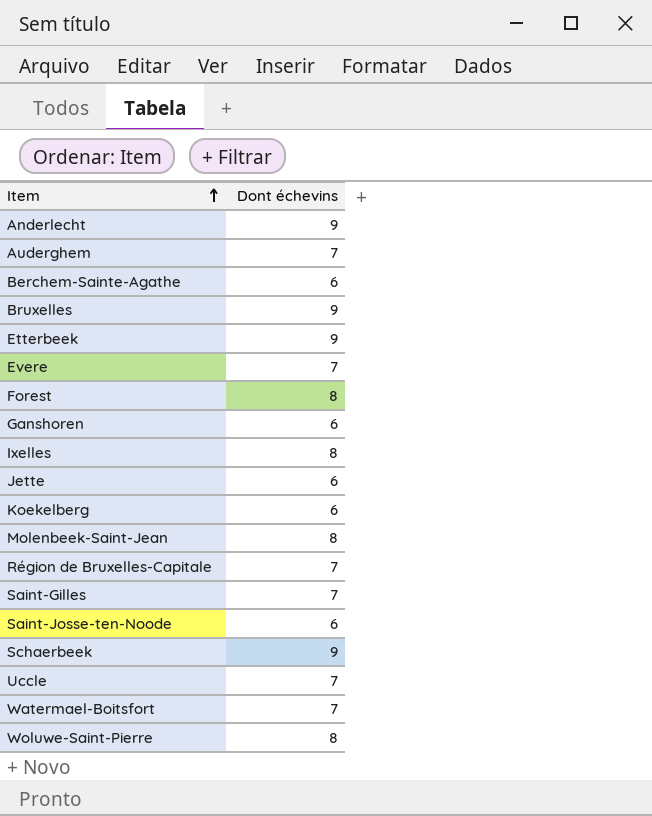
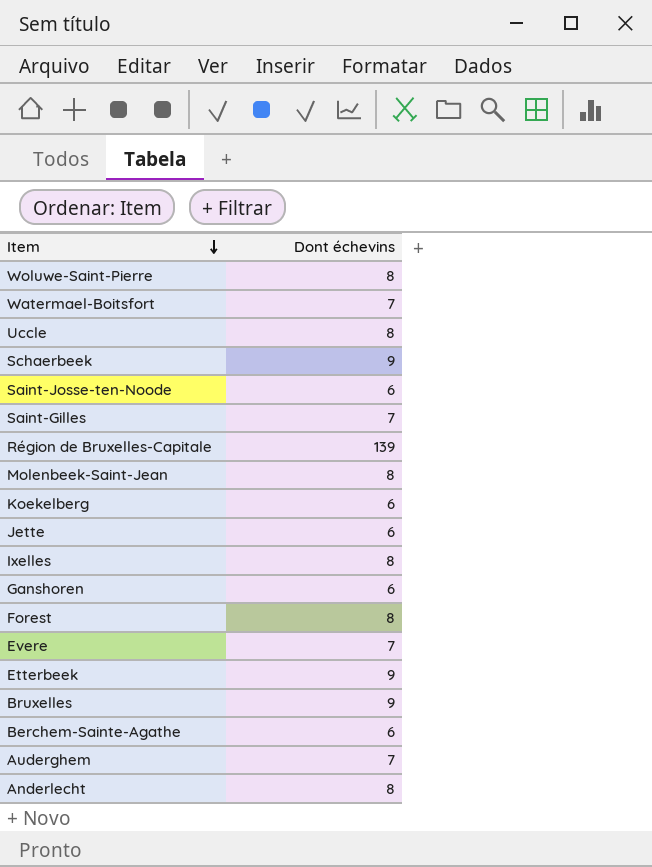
row order: Item ascending -> Item descending
Uccle | Dont échevins: 7 -> 8
Région de Bruxelles-Capitale | Dont échevins: 7 -> 139
Anderlecht | Dont échevins: 9 -> 8

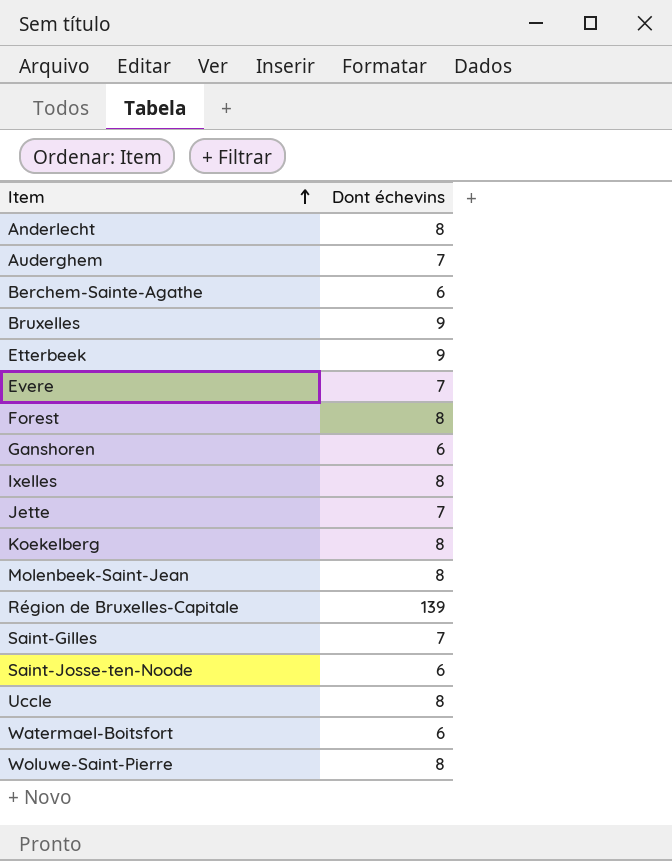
row order: Item descending -> Item ascending
row Schaerbeek: 9 -> none
Jette | Dont échevins: 6 -> 7
Koekelberg | Dont échevins: 6 -> 8
Watermael-Boitsfort | Dont échevins: 7 -> 6

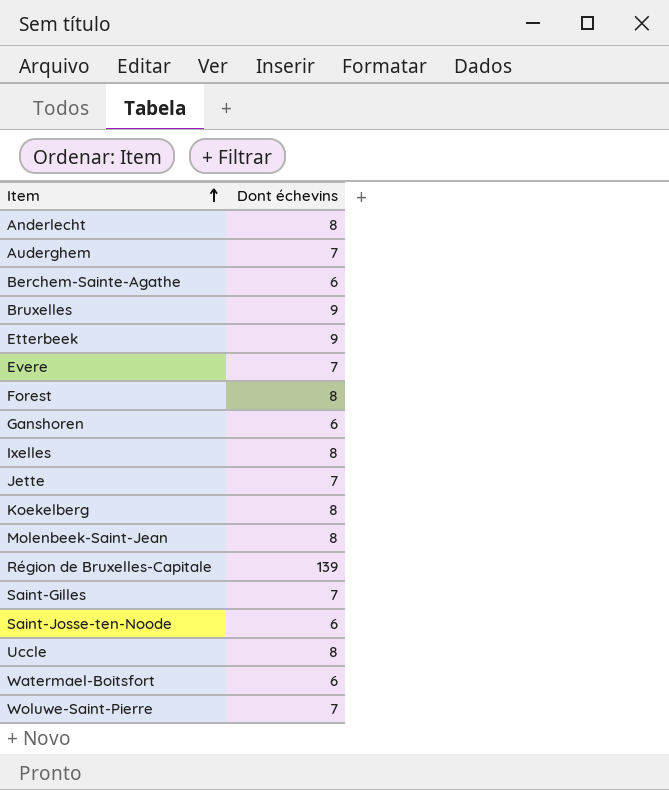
Woluwe-Saint-Pierre | Dont échevins: 8 -> 7

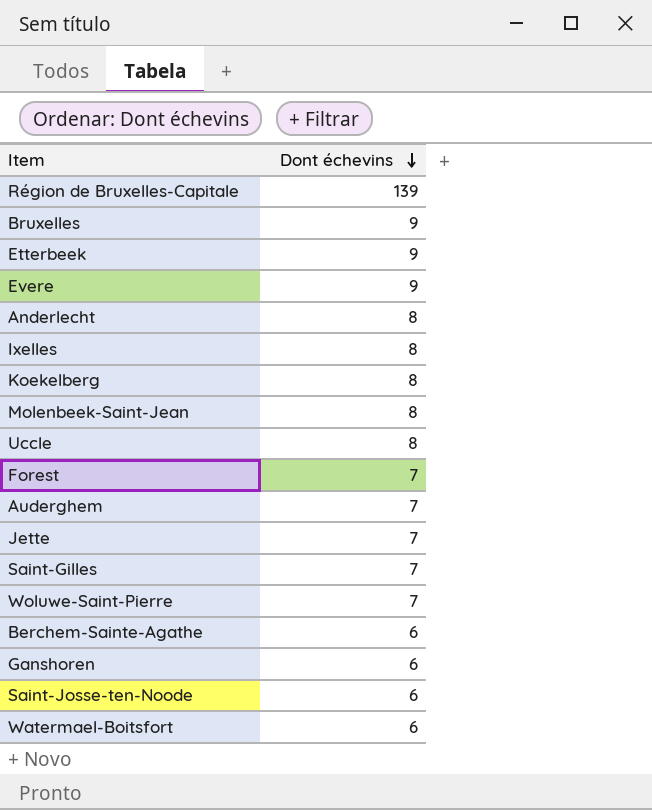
row order: Item ascending -> Dont échevins descending
Evere | Dont échevins: 7 -> 9
Forest | Dont échevins: 8 -> 7

